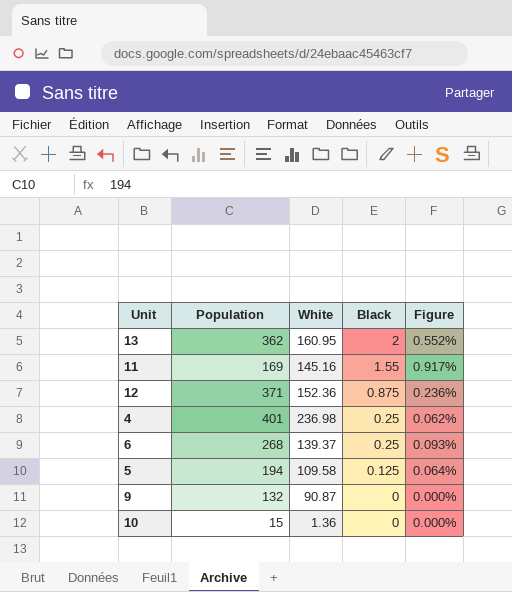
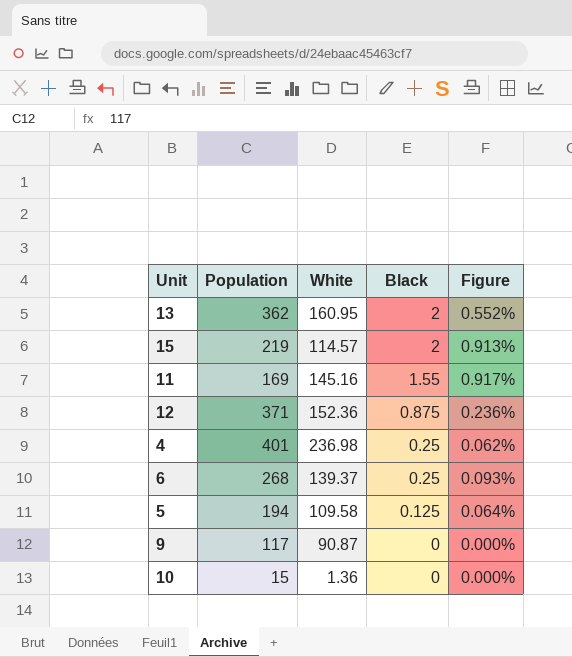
row 15: none -> 219 | 114.57 | 2 | 0.913%
9 | Population: 132 -> 117

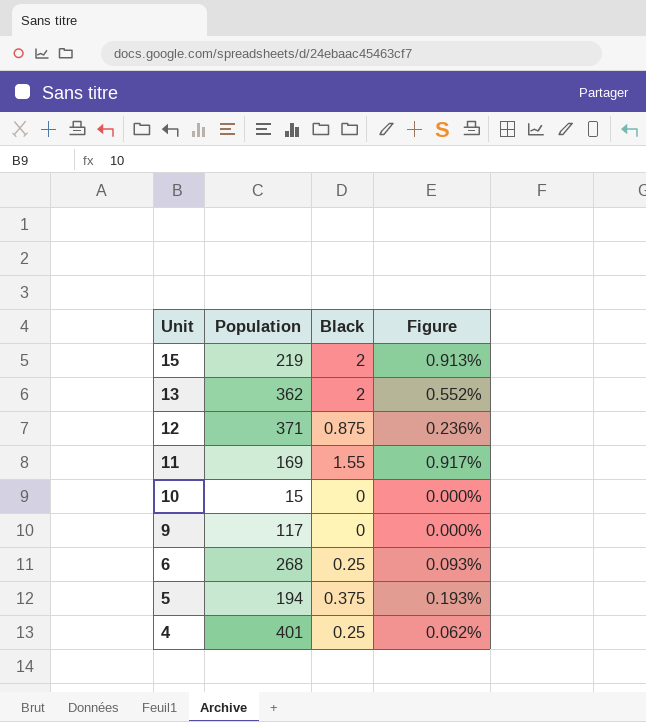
row order: Black descending -> Unit descending
column White | position: 3 -> none
5 | Black: 0.125 -> 0.375
5 | Figure: 0.064% -> 0.193%

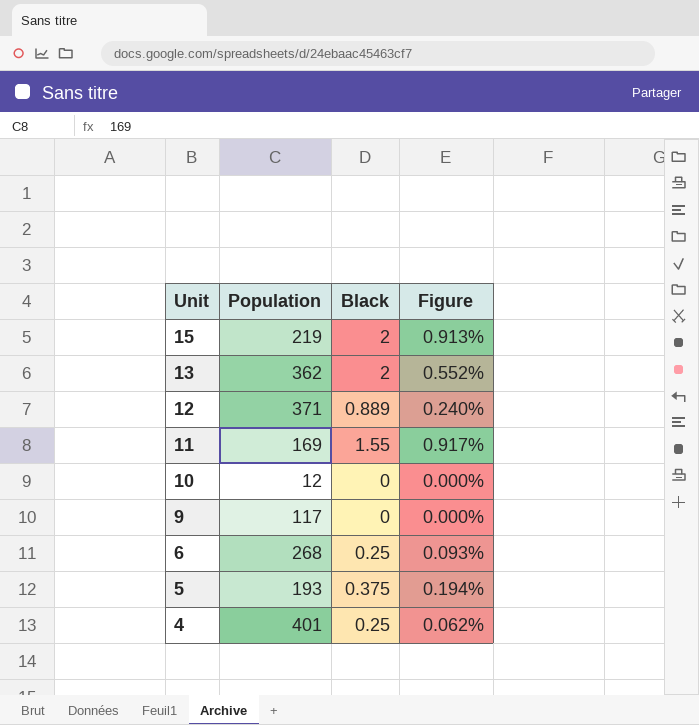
12 | Black: 0.875 -> 0.889
12 | Figure: 0.236% -> 0.240%
10 | Population: 15 -> 12
5 | Population: 194 -> 193
5 | Figure: 0.193% -> 0.194%

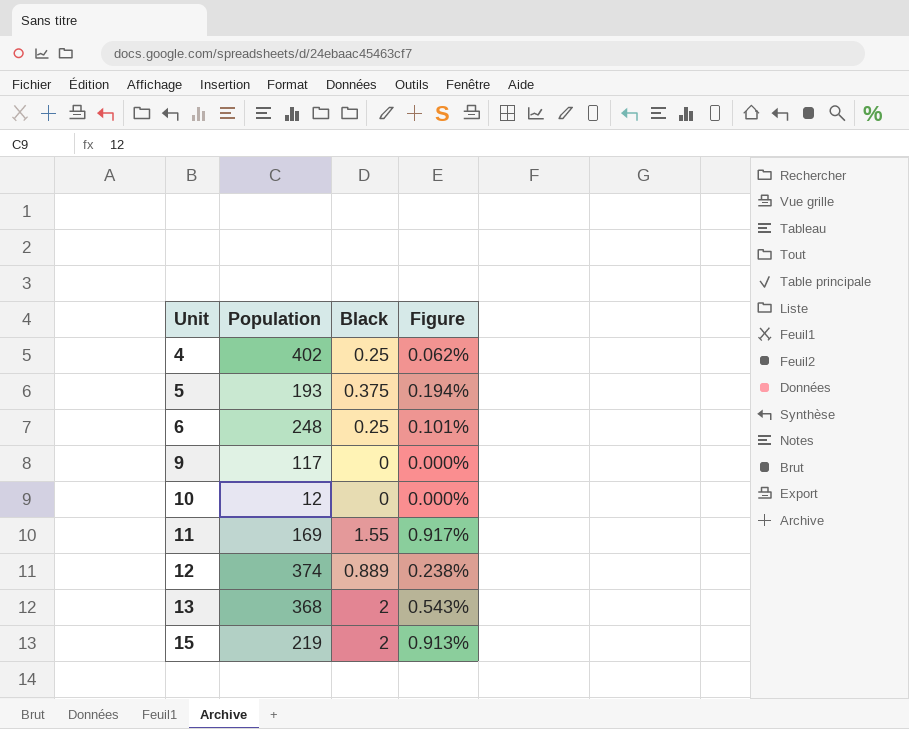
row order: Unit descending -> Unit ascending
4 | Population: 401 -> 402
6 | Population: 268 -> 248
6 | Figure: 0.093% -> 0.101%
12 | Population: 371 -> 374
12 | Figure: 0.240% -> 0.238%
13 | Population: 362 -> 368
13 | Figure: 0.552% -> 0.543%

